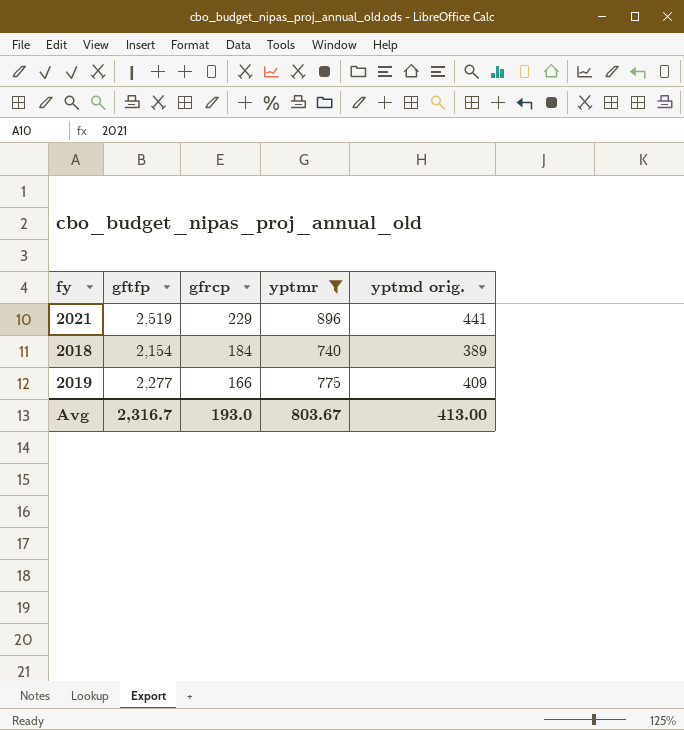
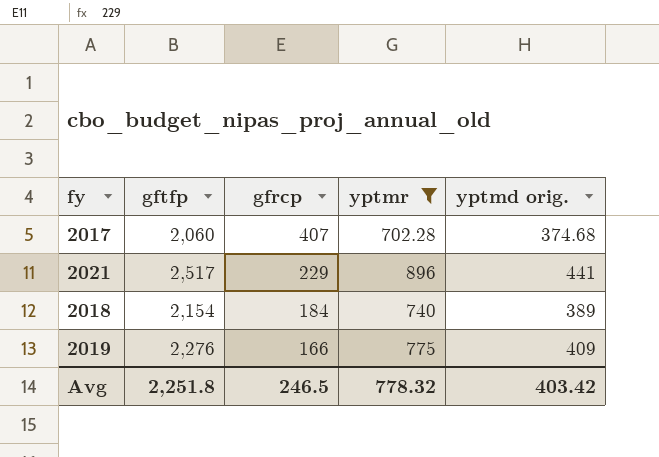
row 2017: none -> 2,060 | 407 | 702.28 | 374.68
2021 | gftfp: 2,519 -> 2,517
2019 | gftfp: 2,277 -> 2,276
Avg | gftfp: 2,316.7 -> 2,251.8
Avg | gfrcp: 193.0 -> 246.5
Avg | yptmr: 803.67 -> 778.32
Avg | yptmd orig.: 413.00 -> 403.42

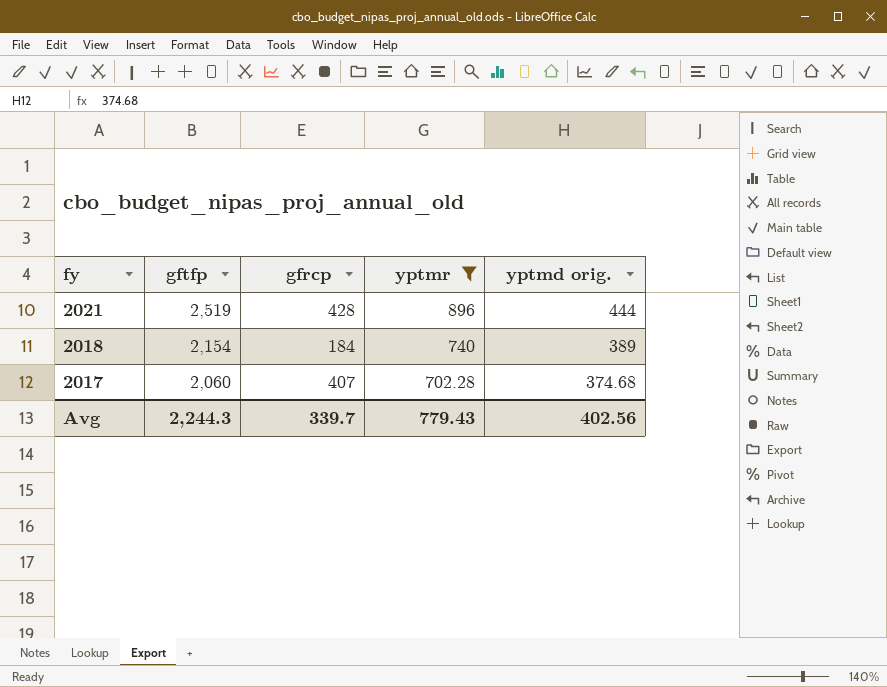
row order: gfrcp descending -> fy descending
row 2019: 2,276 | 166 | 775 | 409 -> none
2021 | gftfp: 2,517 -> 2,519
2021 | gfrcp: 229 -> 428
2021 | yptmd orig.: 441 -> 444
Avg | gftfp: 2,251.8 -> 2,244.3
Avg | gfrcp: 246.5 -> 339.7
Avg | yptmr: 778.32 -> 779.43
Avg | yptmd orig.: 403.42 -> 402.56

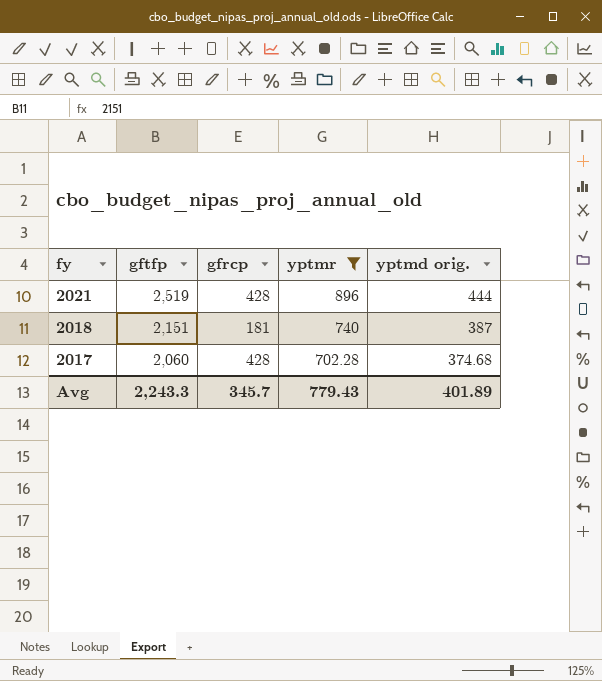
2018 | gftfp: 2,154 -> 2,151
2018 | gfrcp: 184 -> 181
2018 | yptmd orig.: 389 -> 387
2017 | gfrcp: 407 -> 428
Avg | gftfp: 2,244.3 -> 2,243.3
Avg | gfrcp: 339.7 -> 345.7
Avg | yptmd orig.: 402.56 -> 401.89

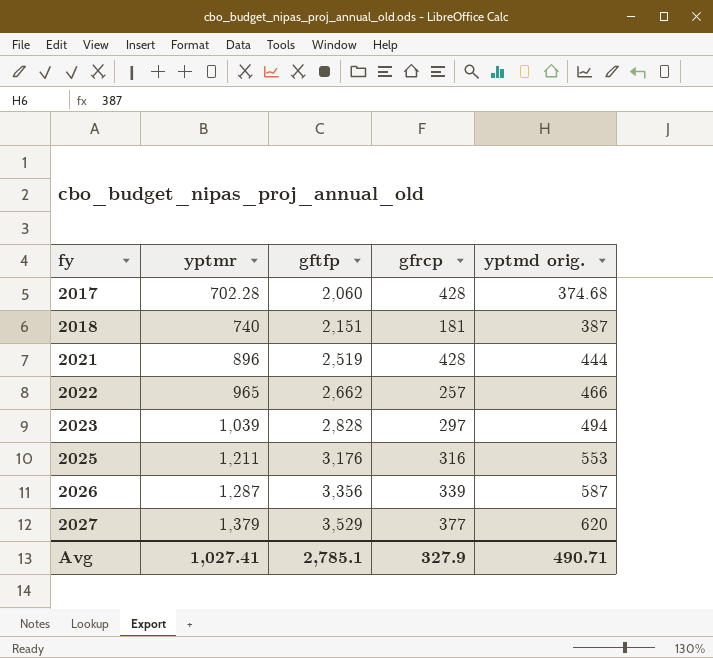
filter: yptmr <= 896 -> none
row order: fy descending -> fy ascending
column yptmr | position: 4 -> 2
Avg | yptmr: 779.43 -> 1,027.41
Avg | gftfp: 2,243.3 -> 2,785.1
Avg | gfrcp: 345.7 -> 327.9
Avg | yptmd orig.: 401.89 -> 490.71

